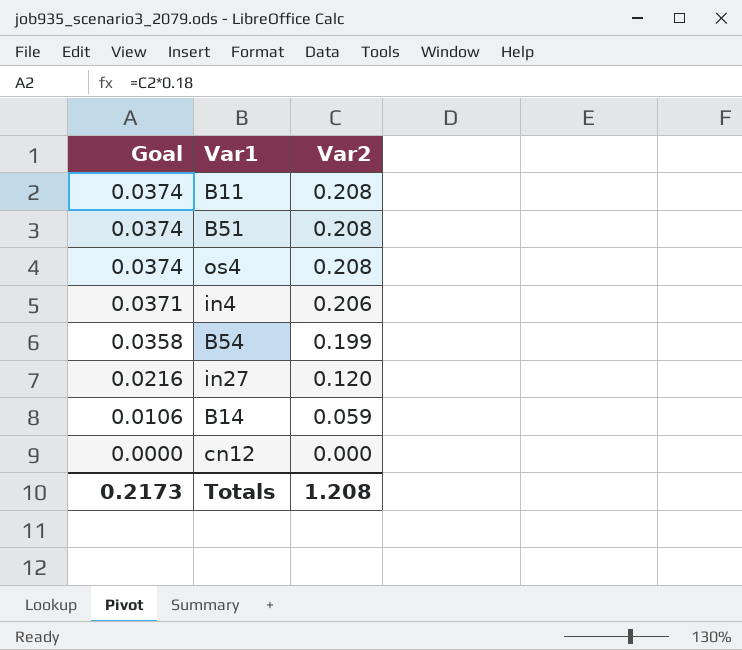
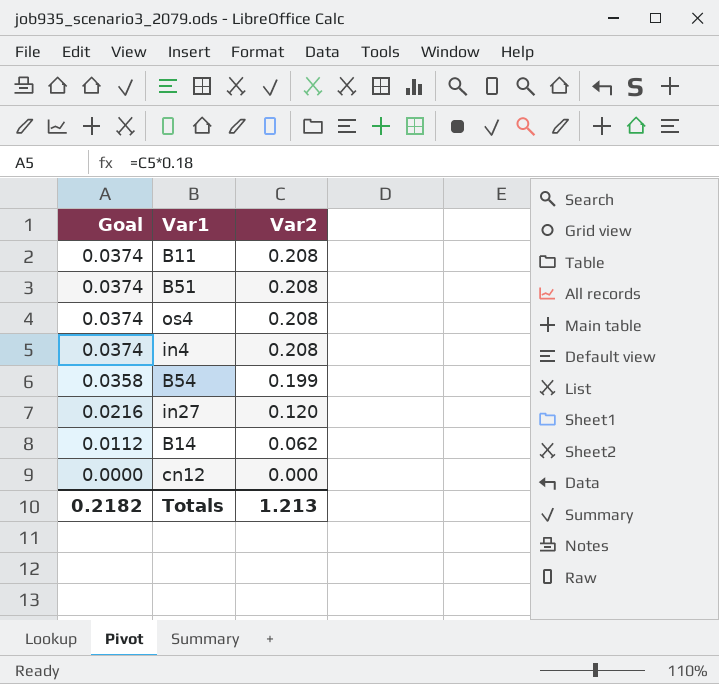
in4 | Goal: 0.0371 -> 0.0374
in4 | Var2: 0.206 -> 0.208
B14 | Goal: 0.0106 -> 0.0112
B14 | Var2: 0.059 -> 0.062
Totals | Goal: 0.2173 -> 0.2182
Totals | Var2: 1.208 -> 1.213

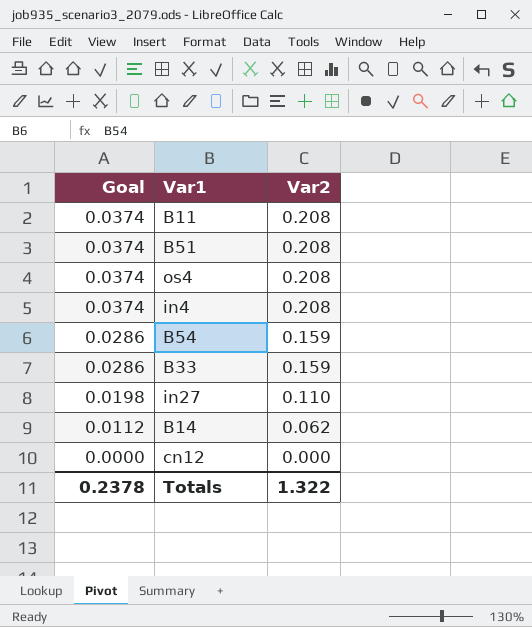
B54 | Goal: 0.0358 -> 0.0286
B54 | Var2: 0.199 -> 0.159
row B33: none -> 0.0286 | 0.159
in27 | Goal: 0.0216 -> 0.0198
in27 | Var2: 0.120 -> 0.110
Totals | Goal: 0.2182 -> 0.2378
Totals | Var2: 1.213 -> 1.322

